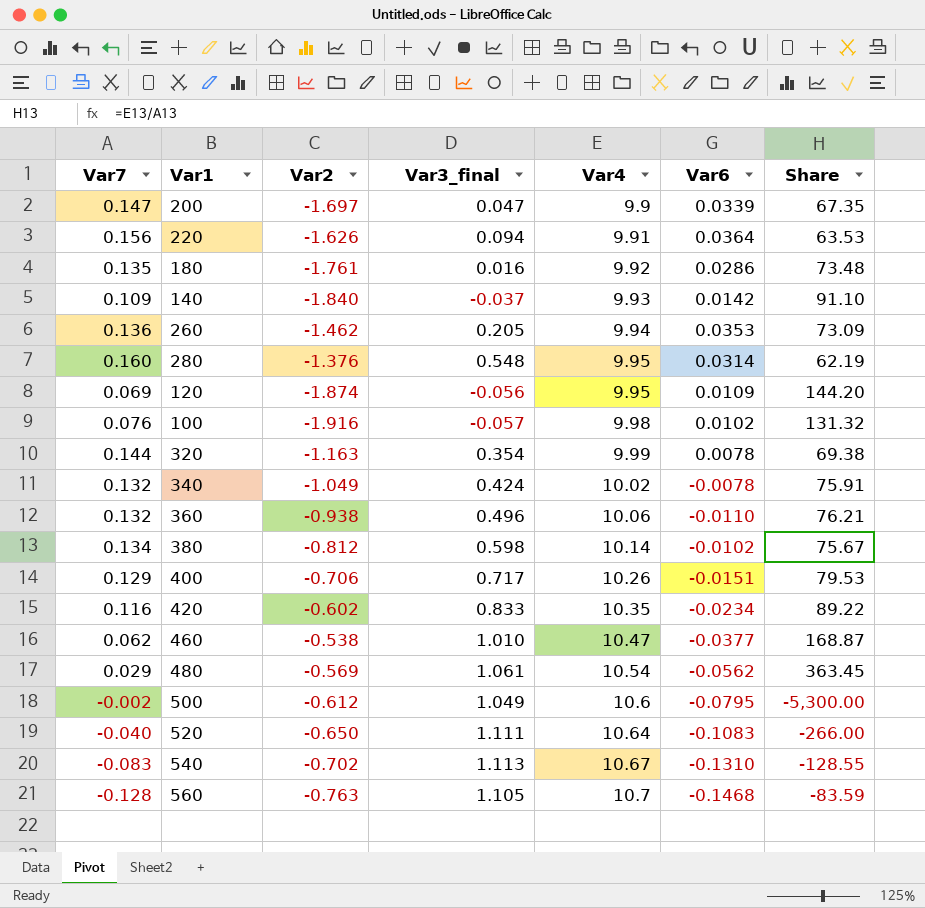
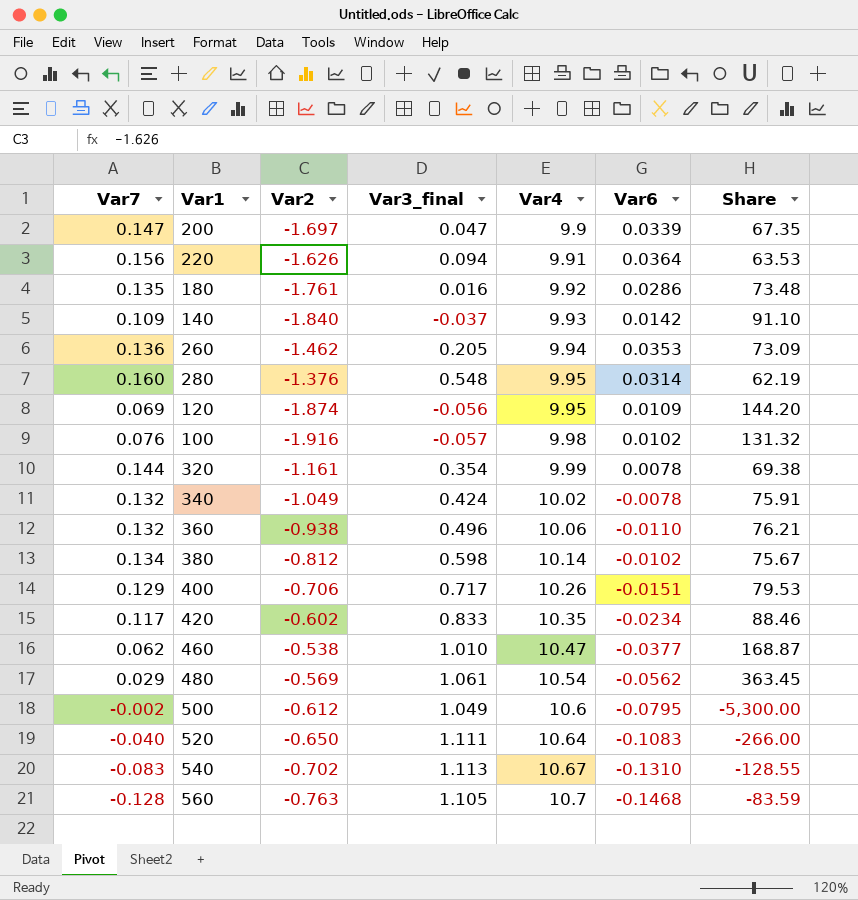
320 | Var2: -1.163 -> -1.161
420 | Var7: 0.116 -> 0.117
420 | Share: 89.22 -> 88.46

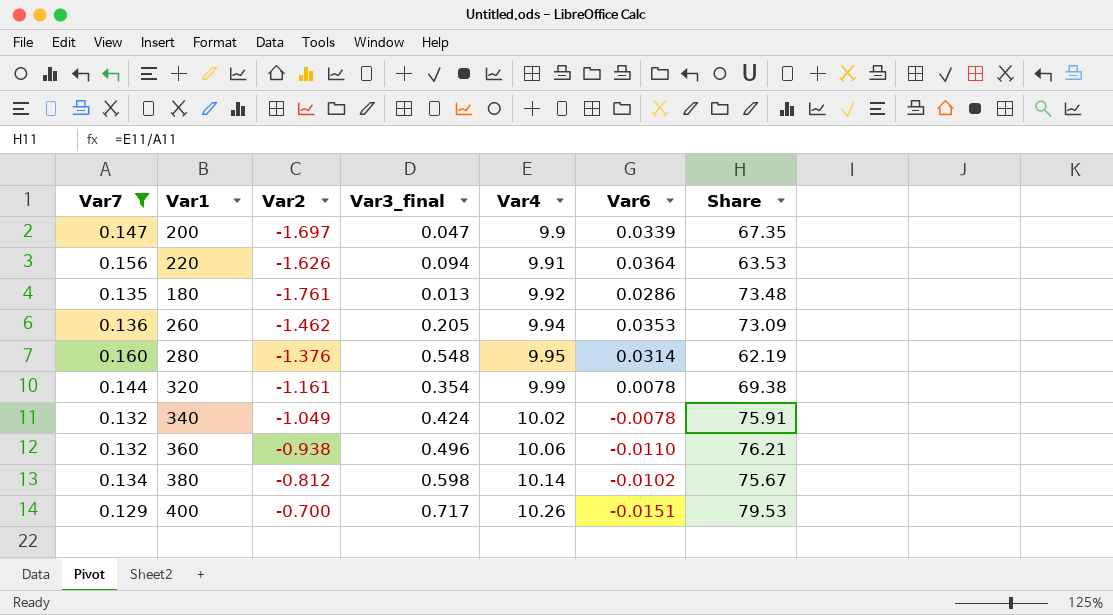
filter: none -> Var7 >= 0.129
180 | Var3_final: 0.016 -> 0.013
400 | Var2: -0.706 -> -0.700

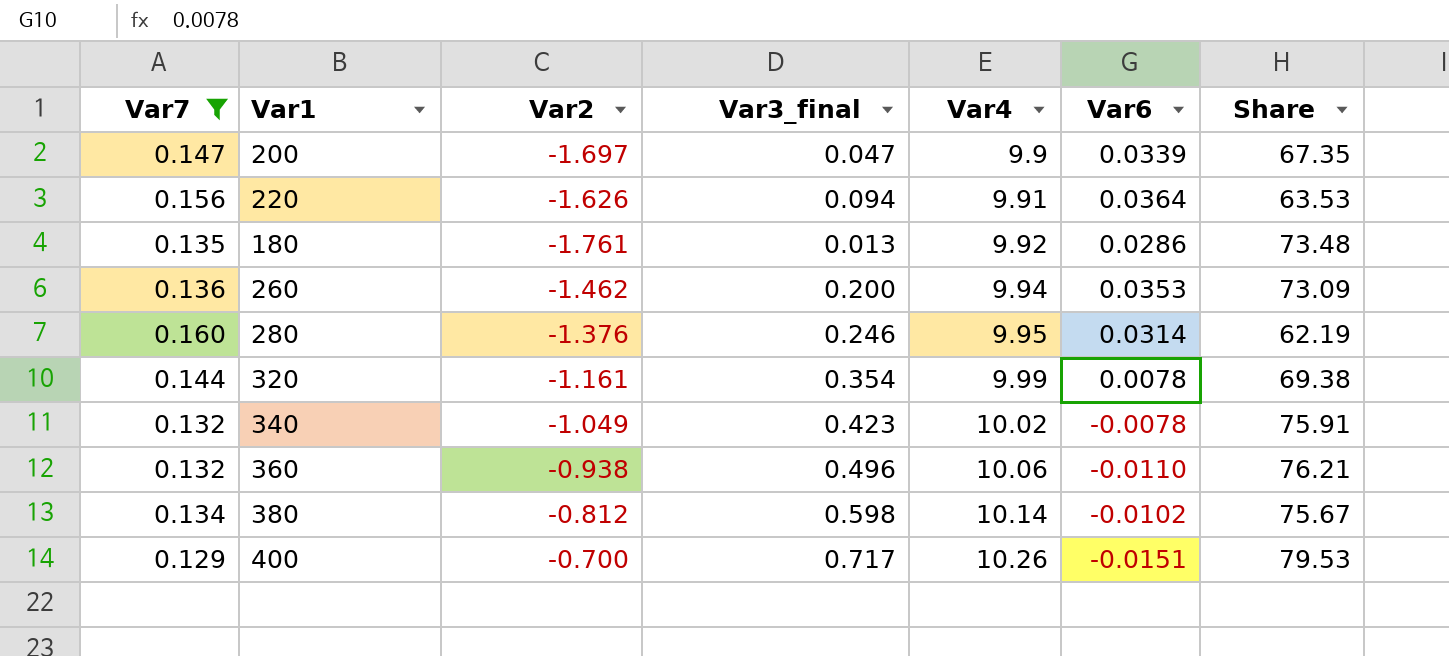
260 | Var3_final: 0.205 -> 0.200
280 | Var3_final: 0.548 -> 0.246
340 | Var3_final: 0.424 -> 0.423

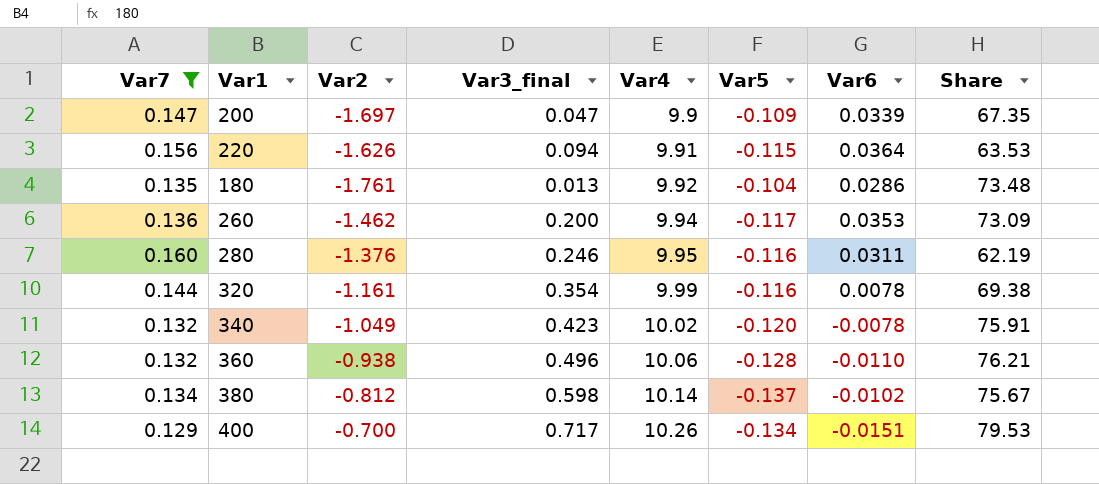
column Var5 | position: none -> 6
280 | Var6: 0.0314 -> 0.0311

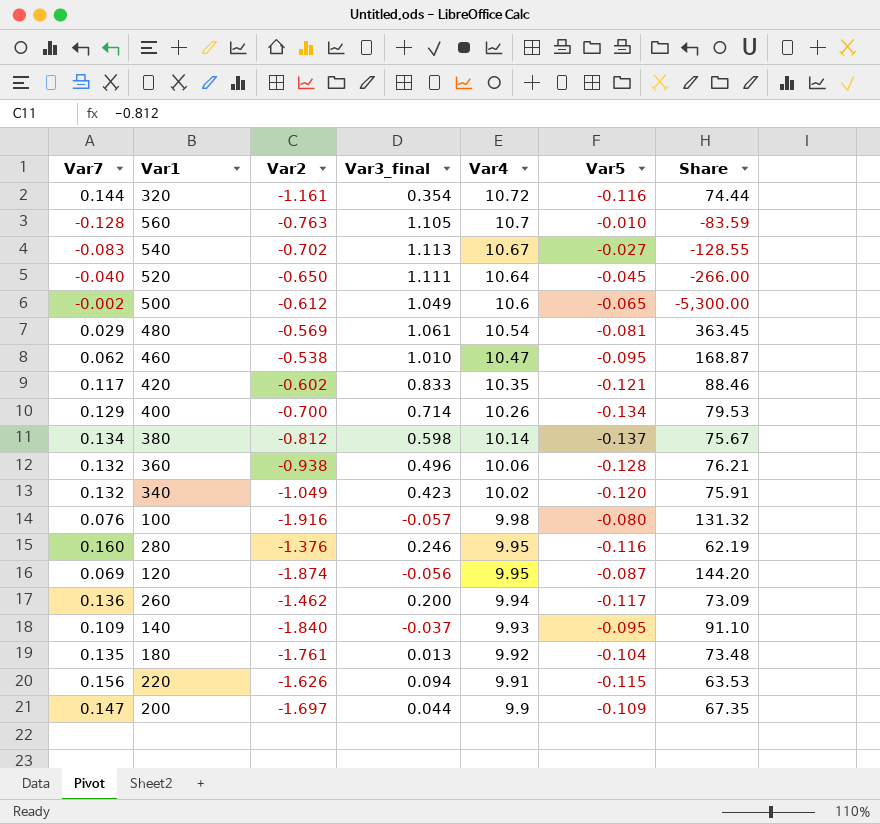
filter: Var7 >= 0.129 -> none
row order: Var4 ascending -> Var4 descending
column Var6 | position: 7 -> none
320 | Var4: 9.99 -> 10.72
320 | Share: 69.38 -> 74.44
400 | Var3_final: 0.717 -> 0.714
200 | Var3_final: 0.047 -> 0.044

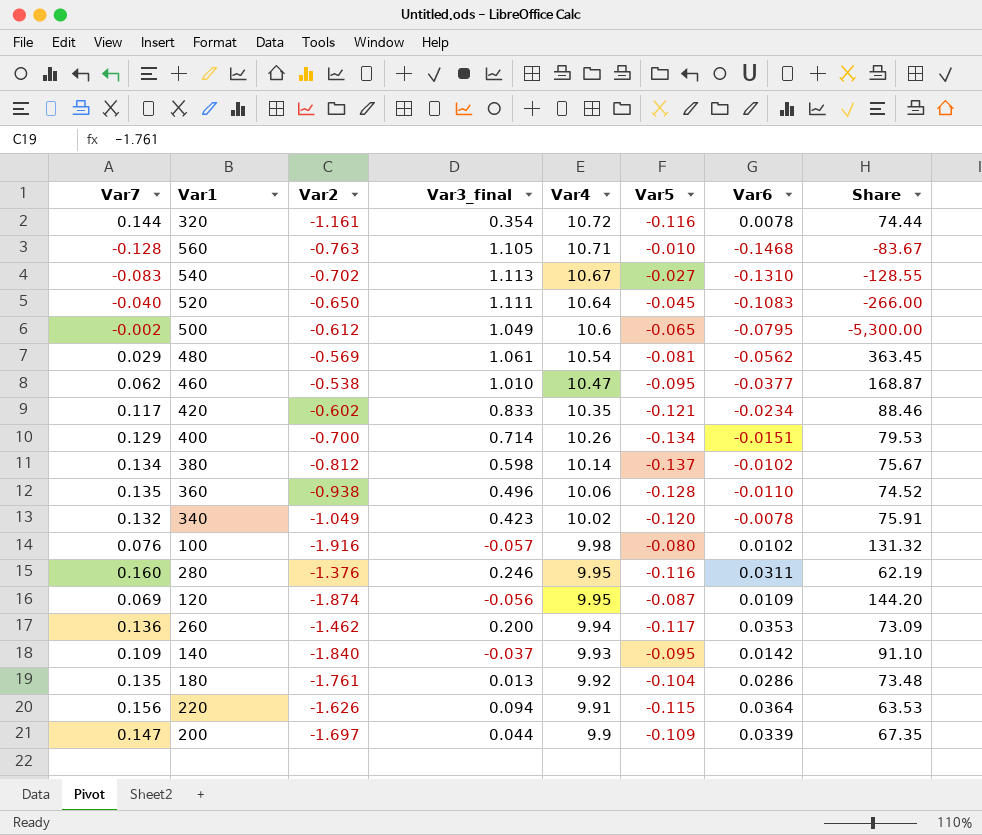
column Var6 | position: none -> 7
560 | Var4: 10.7 -> 10.71
560 | Share: -83.59 -> -83.67
360 | Var7: 0.132 -> 0.135
360 | Share: 76.21 -> 74.52

